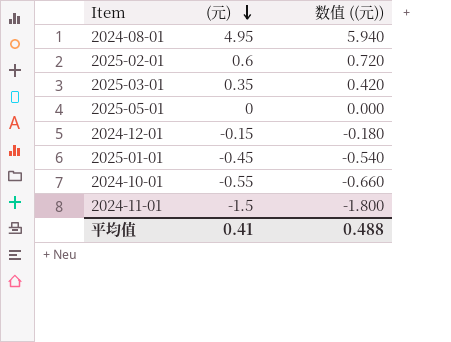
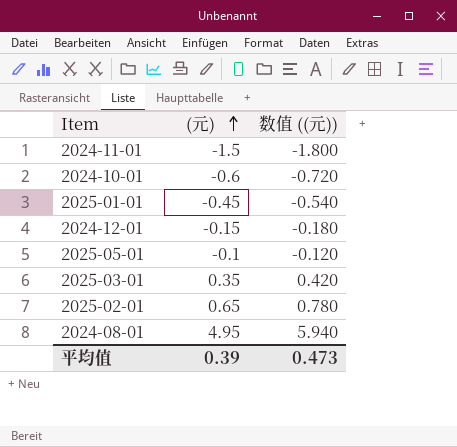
row order: (元) descending -> (元) ascending
2024-10-01 | (元): -0.55 -> -0.6
2024-10-01 | 数值 ((元)): -0.660 -> -0.720
2025-05-01 | (元): 0 -> -0.1
2025-05-01 | 数值 ((元)): 0.000 -> -0.120
2025-02-01 | (元): 0.6 -> 0.65
2025-02-01 | 数值 ((元)): 0.720 -> 0.780
平均值 | (元): 0.41 -> 0.39
平均值 | 数值 ((元)): 0.488 -> 0.473

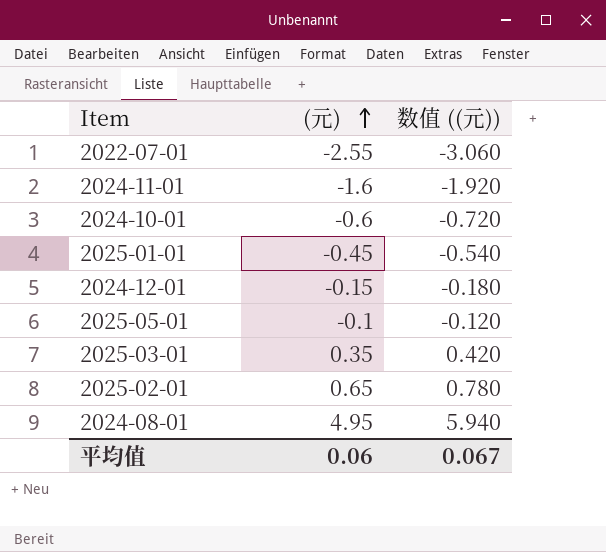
row 2022-07-01: none -> -2.55 | -3.060
2024-11-01 | (元): -1.5 -> -1.6
2024-11-01 | 数值 ((元)): -1.800 -> -1.920
平均值 | (元): 0.39 -> 0.06
平均值 | 数值 ((元)): 0.473 -> 0.067

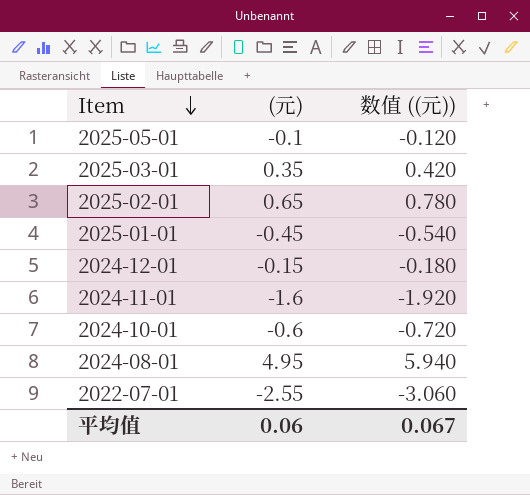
row order: (元) ascending -> Item descending

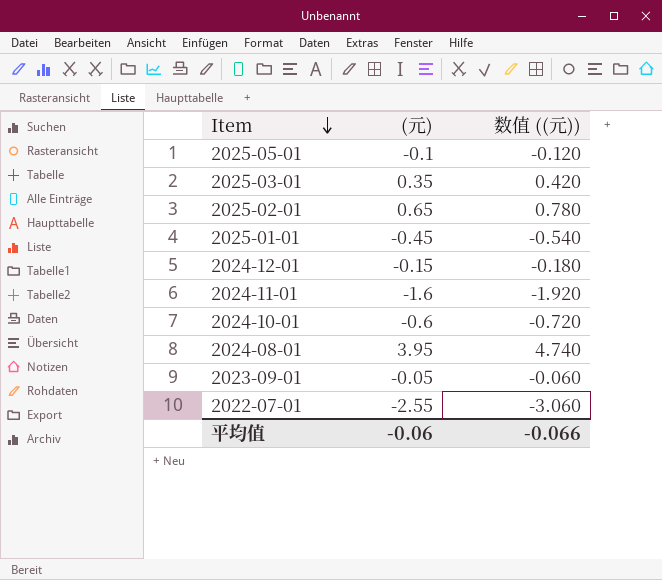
2024-08-01 | (元): 4.95 -> 3.95
2024-08-01 | 数值 ((元)): 5.940 -> 4.740
row 2023-09-01: none -> -0.05 | -0.060
平均值 | (元): 0.06 -> -0.06
平均值 | 数值 ((元)): 0.067 -> -0.066

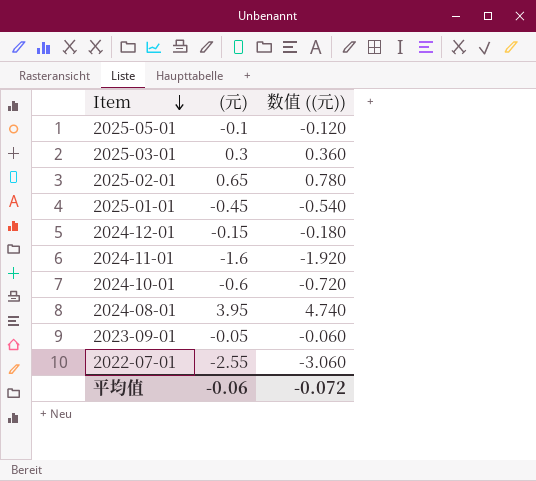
2025-03-01 | (元): 0.35 -> 0.3
2025-03-01 | 数值 ((元)): 0.420 -> 0.360
平均值 | 数值 ((元)): -0.066 -> -0.072

